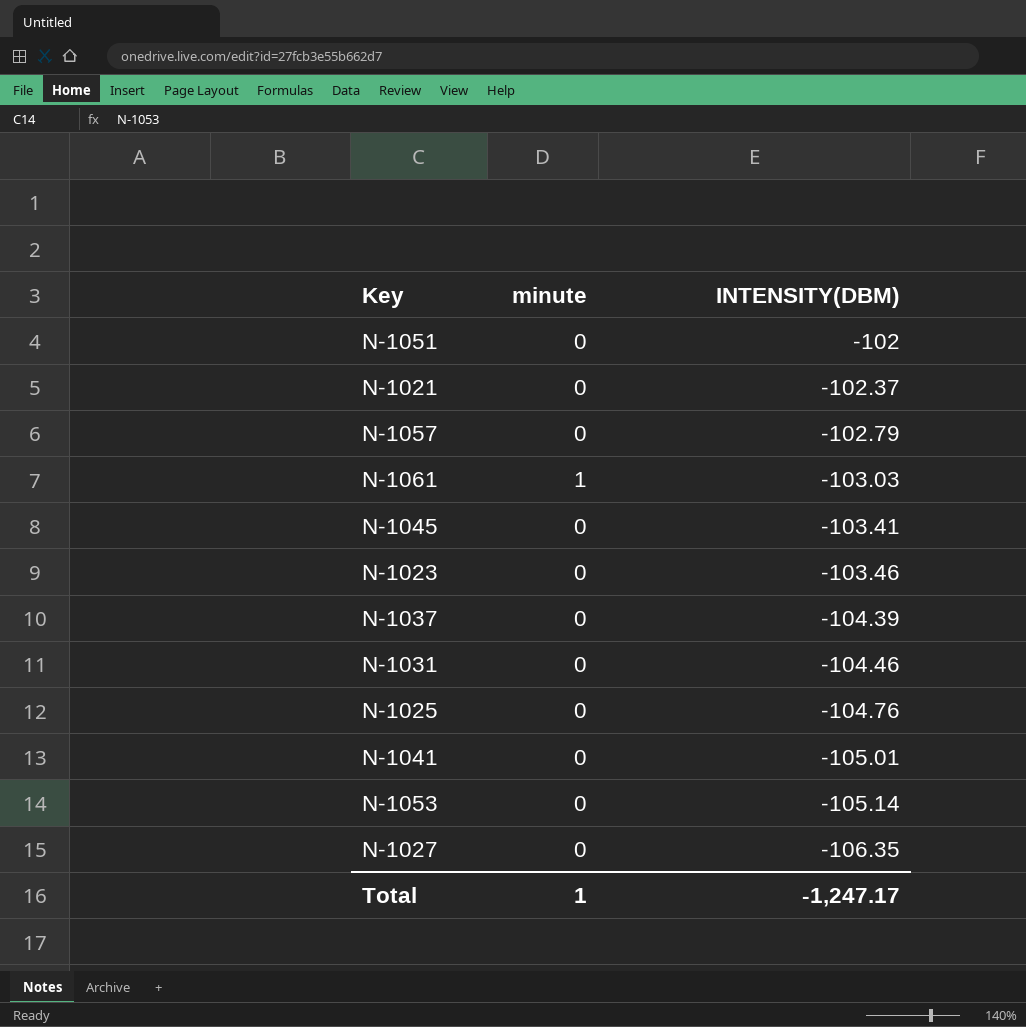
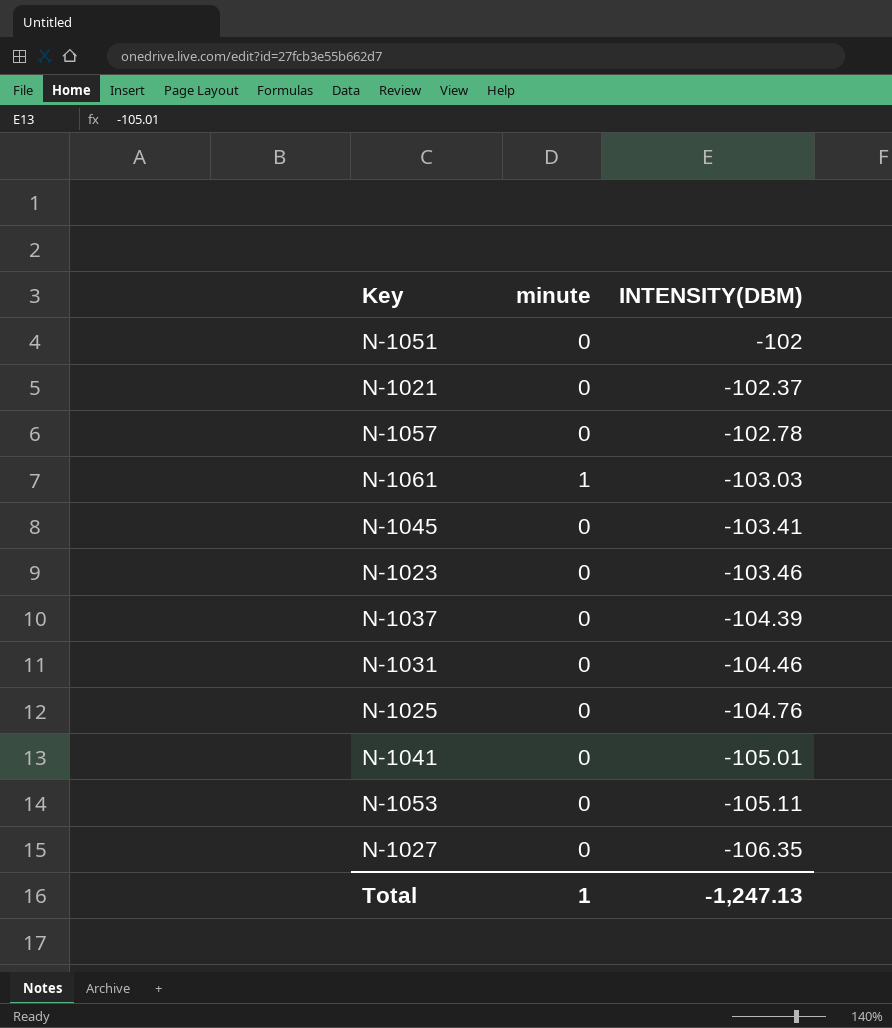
N-1057 | INTENSITY(DBM): -102.79 -> -102.78
N-1053 | INTENSITY(DBM): -105.14 -> -105.11
Total | INTENSITY(DBM): -1,247.17 -> -1,247.13

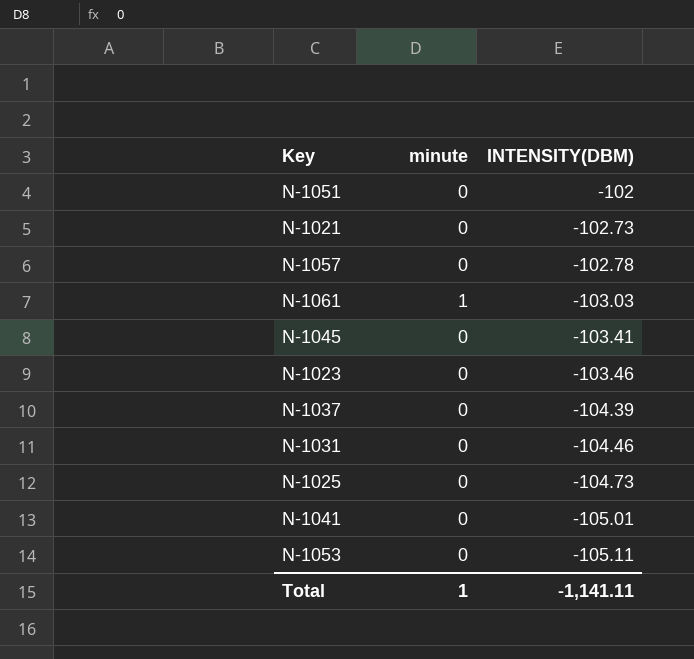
row N-1027: 0 | -106.35 -> none
N-1021 | INTENSITY(DBM): -102.37 -> -102.73
N-1025 | INTENSITY(DBM): -104.76 -> -104.73
Total | INTENSITY(DBM): -1,247.13 -> -1,141.11

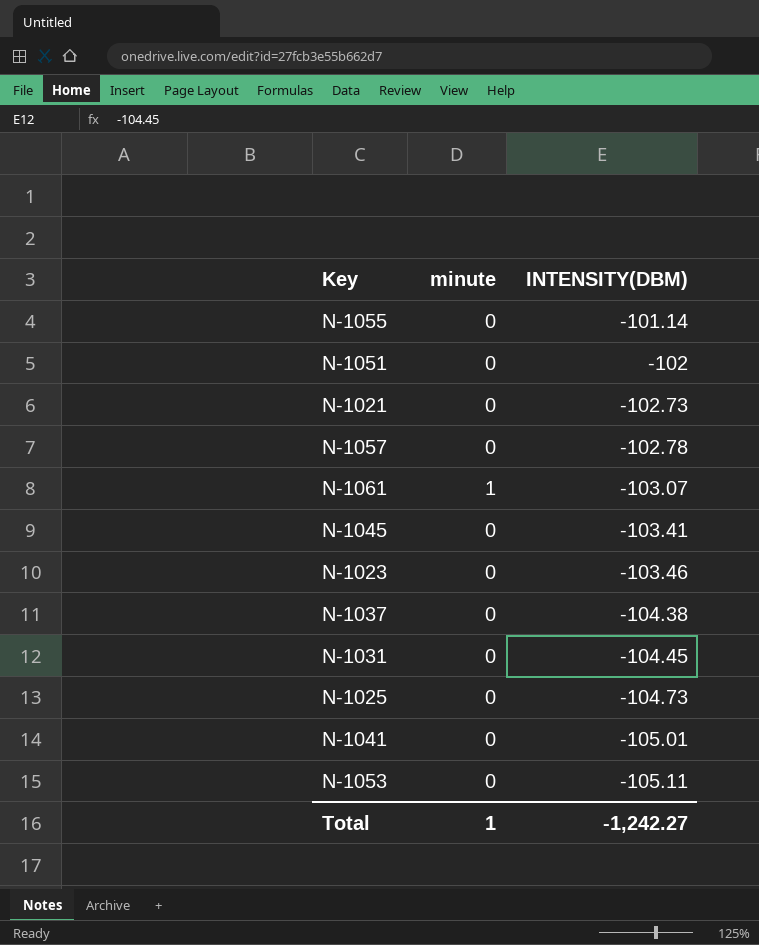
row N-1055: none -> 0 | -101.14
N-1061 | INTENSITY(DBM): -103.03 -> -103.07
N-1037 | INTENSITY(DBM): -104.39 -> -104.38
N-1031 | INTENSITY(DBM): -104.46 -> -104.45
Total | INTENSITY(DBM): -1,141.11 -> -1,242.27

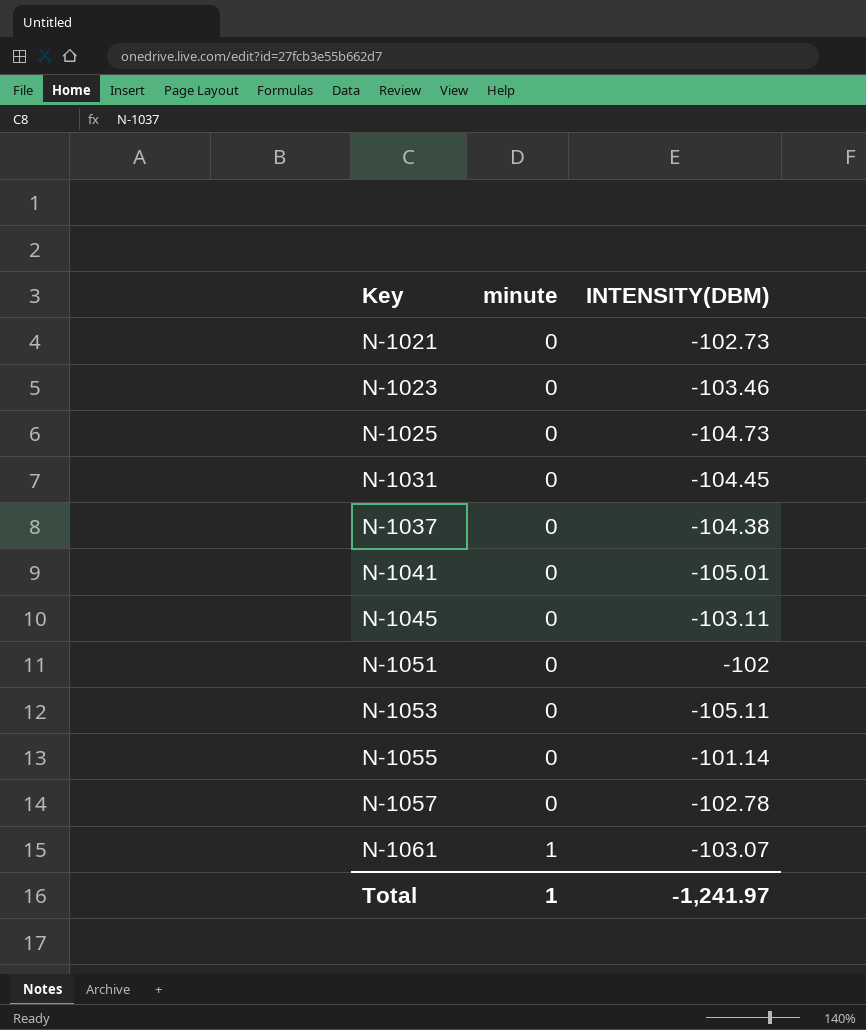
row order: INTENSITY(DBM) descending -> Key ascending
N-1045 | INTENSITY(DBM): -103.41 -> -103.11
Total | INTENSITY(DBM): -1,242.27 -> -1,241.97

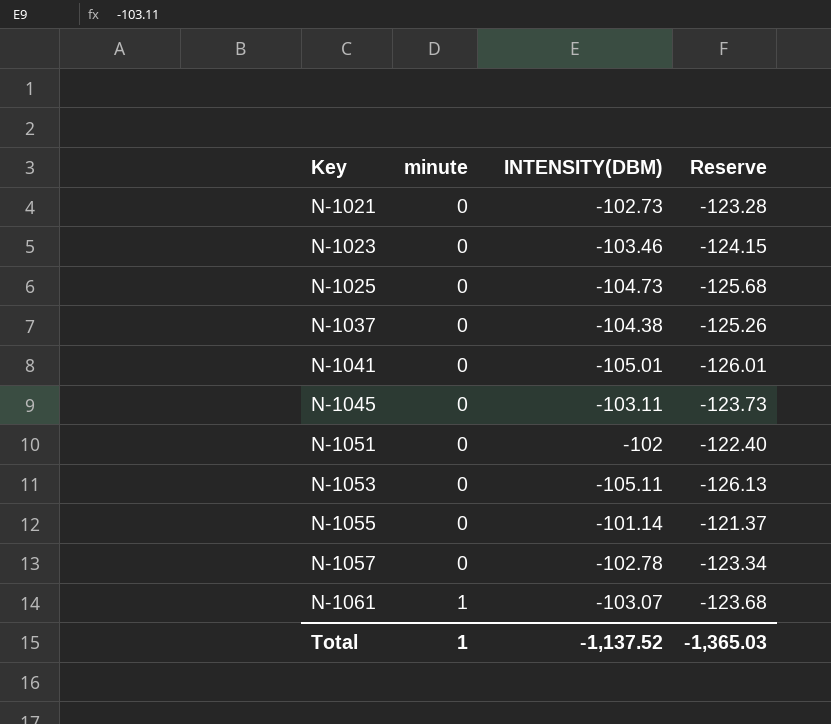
column Reserve | formula: none -> [INTENSITY(DBM)] * 1.2
row N-1031: 0 | -104.45 -> none
Total | INTENSITY(DBM): -1,241.97 -> -1,137.52

